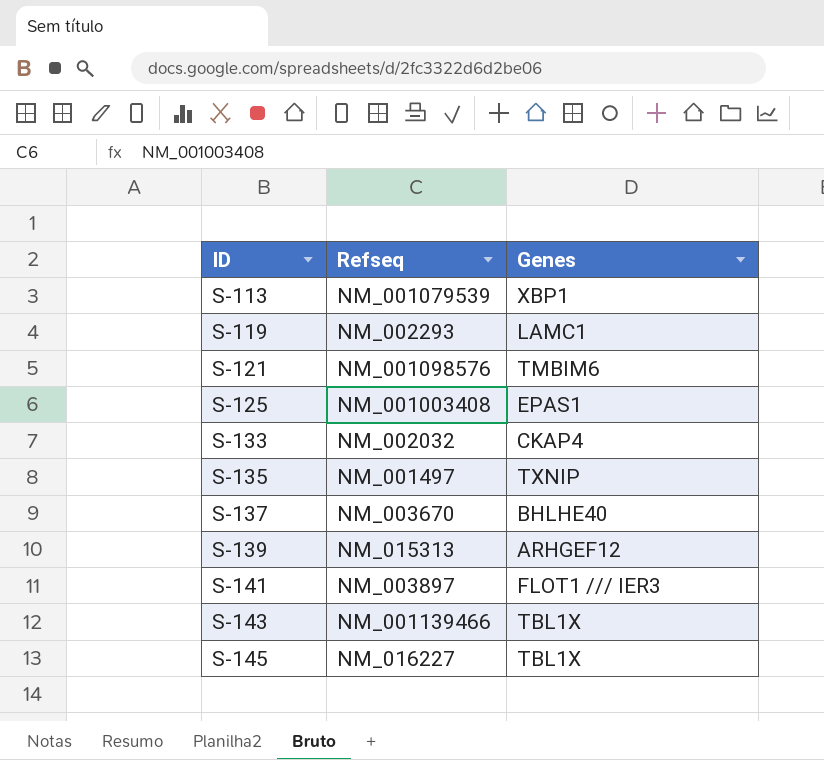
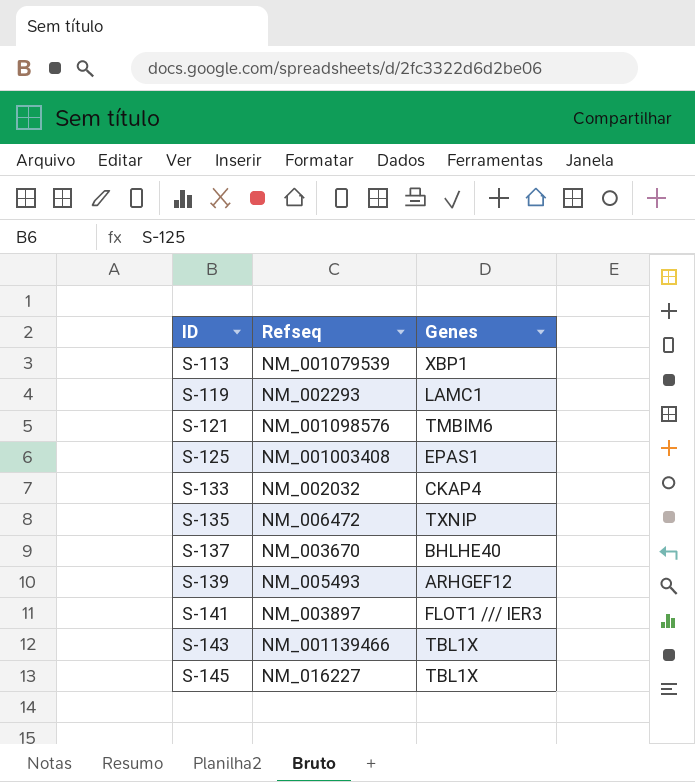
S-135 | Refseq: NM_001497 -> NM_006472
S-139 | Refseq: NM_015313 -> NM_005493

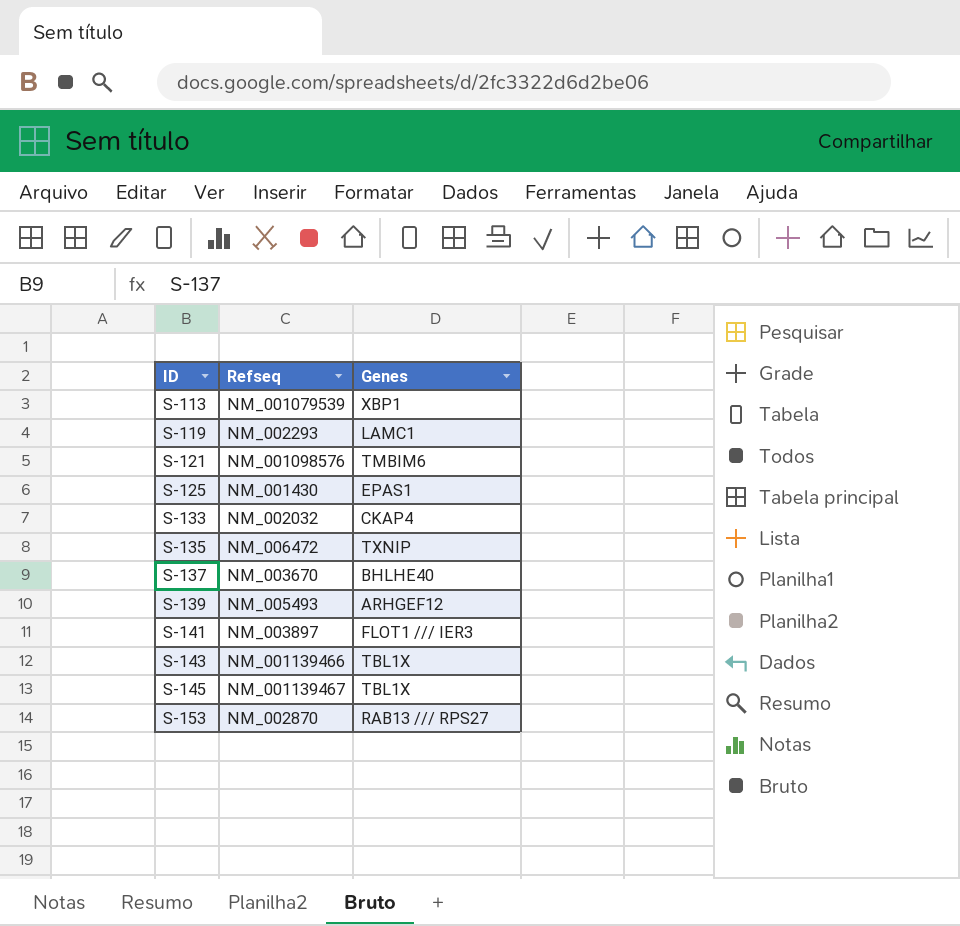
S-125 | Refseq: NM_001003408 -> NM_001430
S-145 | Refseq: NM_016227 -> NM_001139467
row S-153: none -> NM_002870 | RAB13 /// RPS27

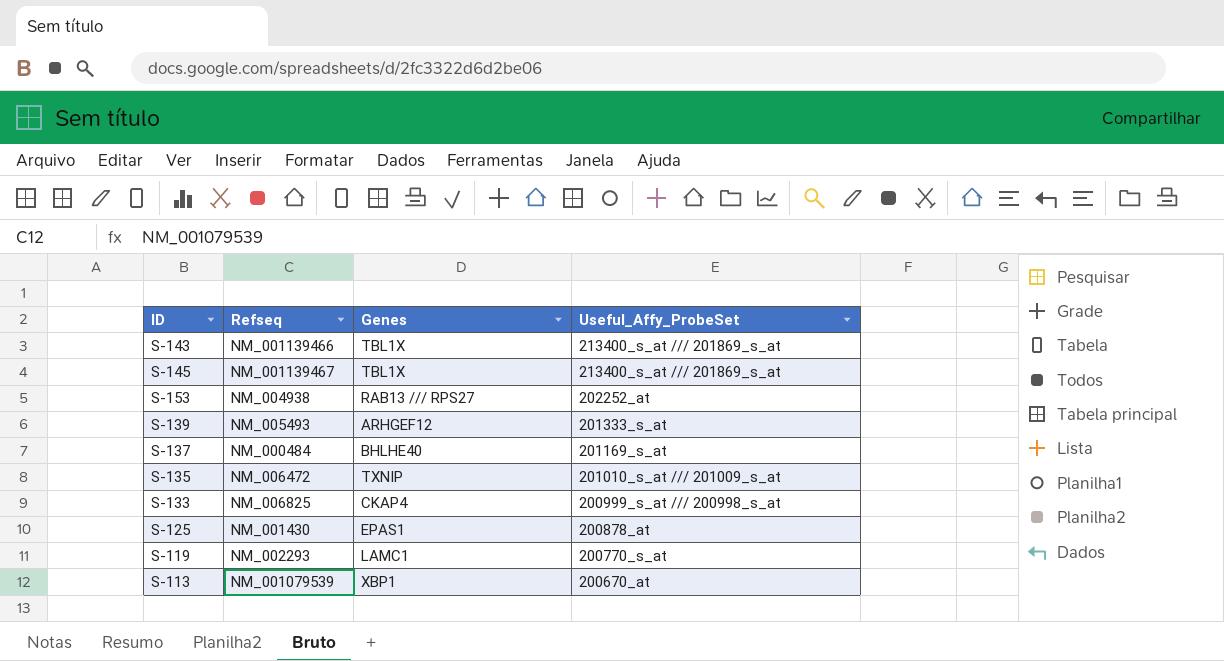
row order: ID ascending -> Useful_Affy_ProbeSet descending
column Useful_Affy_ProbeSet | position: none -> 4
row S-121: NM_001098576 | TMBIM6 -> none
row S-141: NM_003897 | FLOT1 /// IER3 -> none
S-153 | Refseq: NM_002870 -> NM_004938
S-137 | Refseq: NM_003670 -> NM_000484
S-133 | Refseq: NM_002032 -> NM_006825

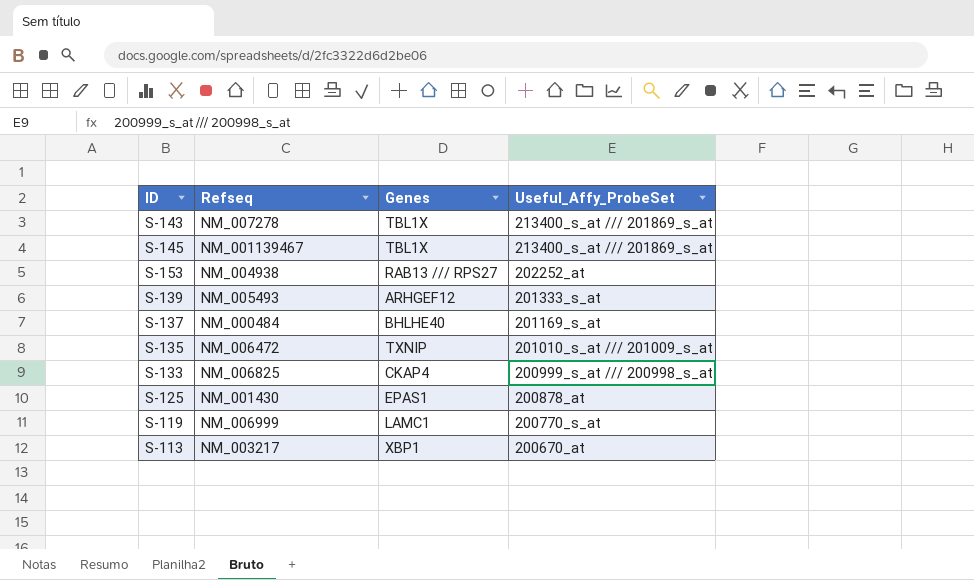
S-143 | Refseq: NM_001139466 -> NM_007278
S-119 | Refseq: NM_002293 -> NM_006999
S-113 | Refseq: NM_001079539 -> NM_003217

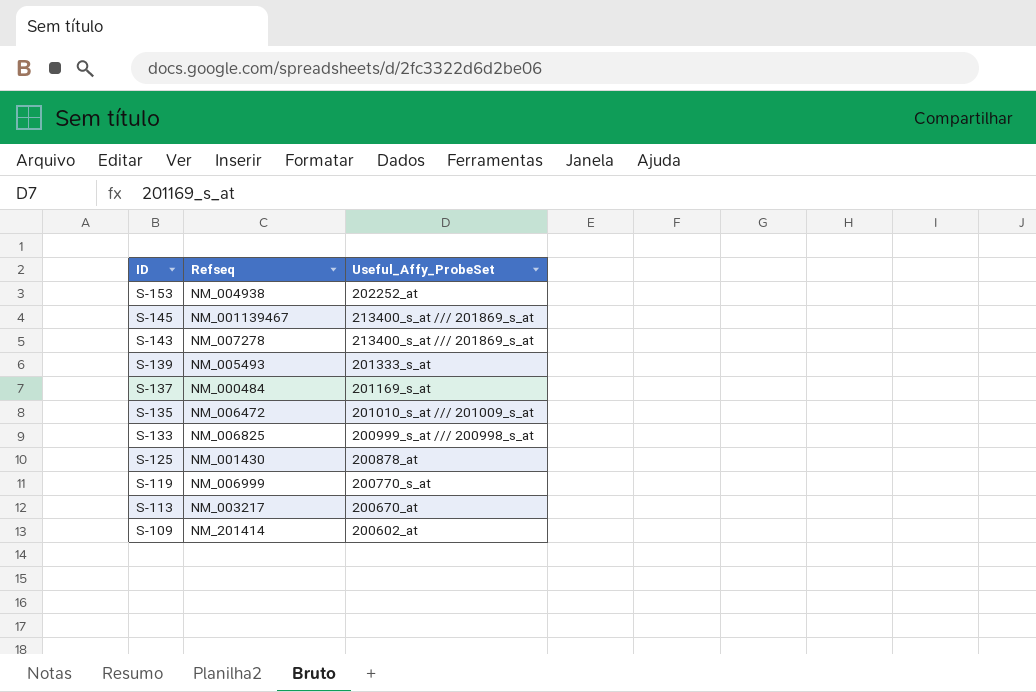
row order: Useful_Affy_ProbeSet descending -> ID descending
column Genes | position: 3 -> none
row S-109: none -> NM_201414 | 200602_at

